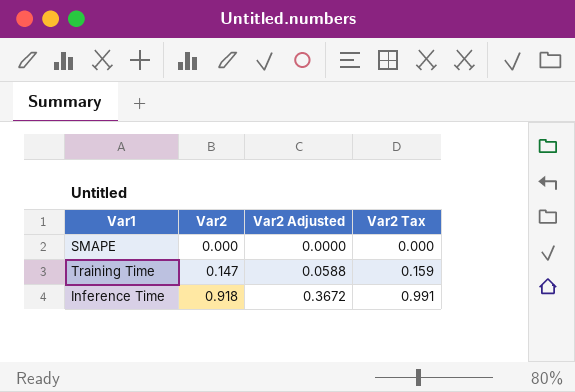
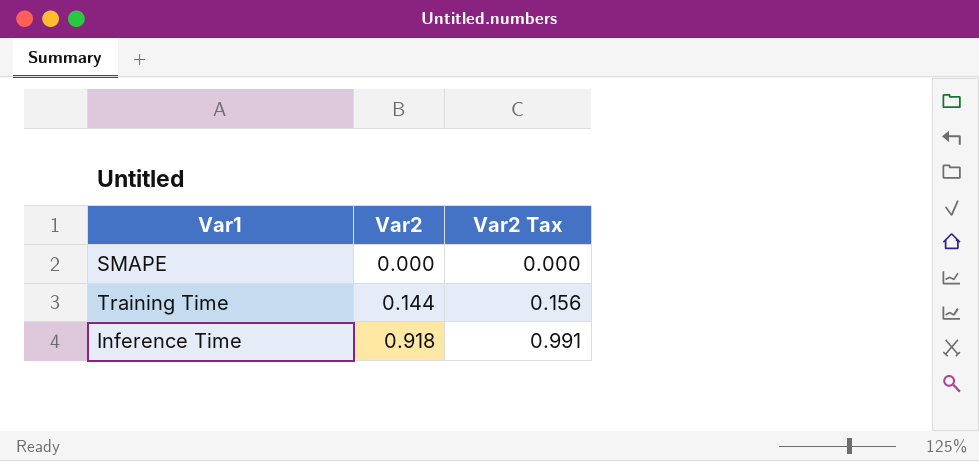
column Var2 Adjusted | formula: [Var2] * 0.4 -> none
Training Time | Var2: 0.147 -> 0.144
Training Time | Var2 Tax: 0.159 -> 0.156

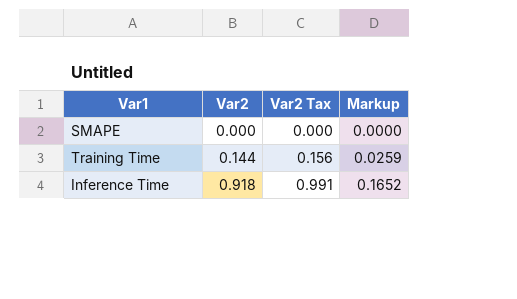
column Markup | formula: none -> [Var2] * 0.18

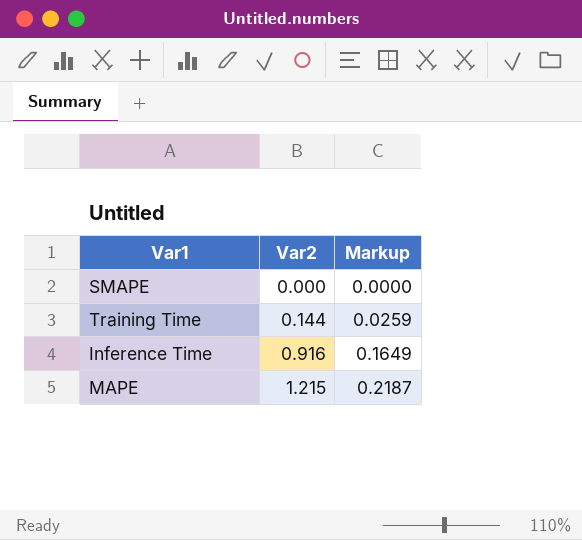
column Var2 Tax | formula: [Var2] * 1.08 -> none
Inference Time | Var2: 0.918 -> 0.916
Inference Time | Markup: 0.1652 -> 0.1649
row MAPE: none -> 1.215 | 0.2187

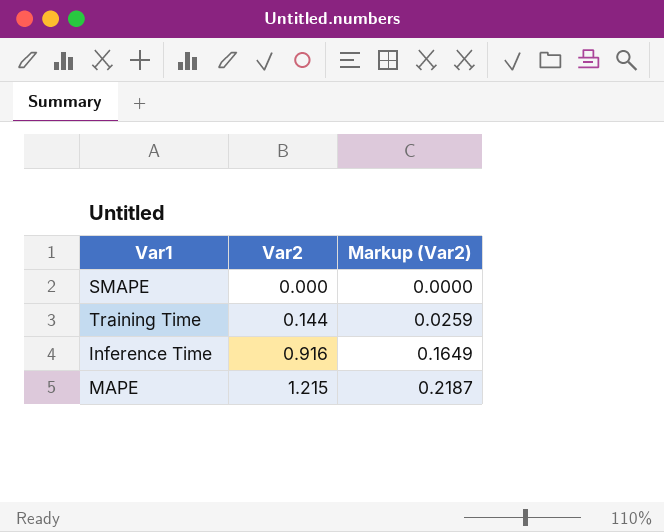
column name: Markup -> Markup (Var2)

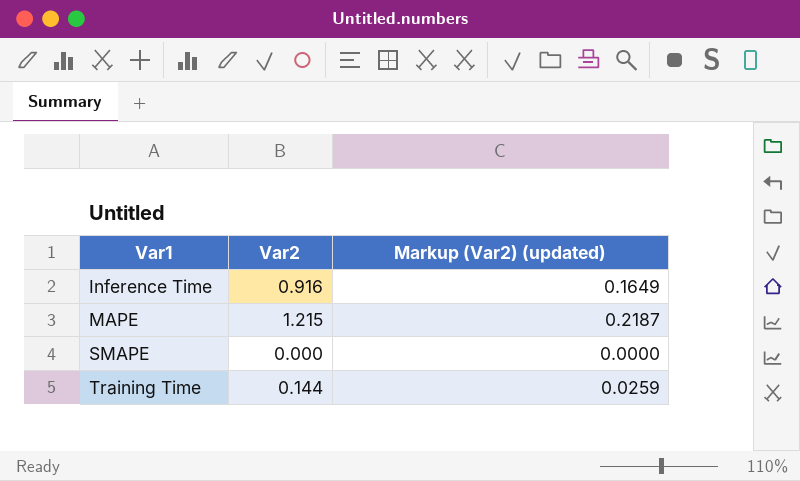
row order: Var2 ascending -> Var1 ascending
column name: Markup (Var2) -> Markup (Var2) (updated)

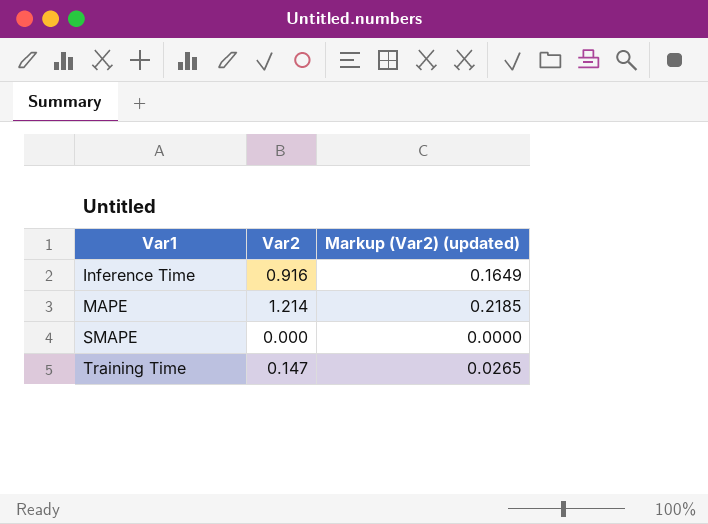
MAPE | Var2: 1.215 -> 1.214
MAPE | Markup (Var2) (updated): 0.2187 -> 0.2185
Training Time | Var2: 0.144 -> 0.147
Training Time | Markup (Var2) (updated): 0.0259 -> 0.0265

